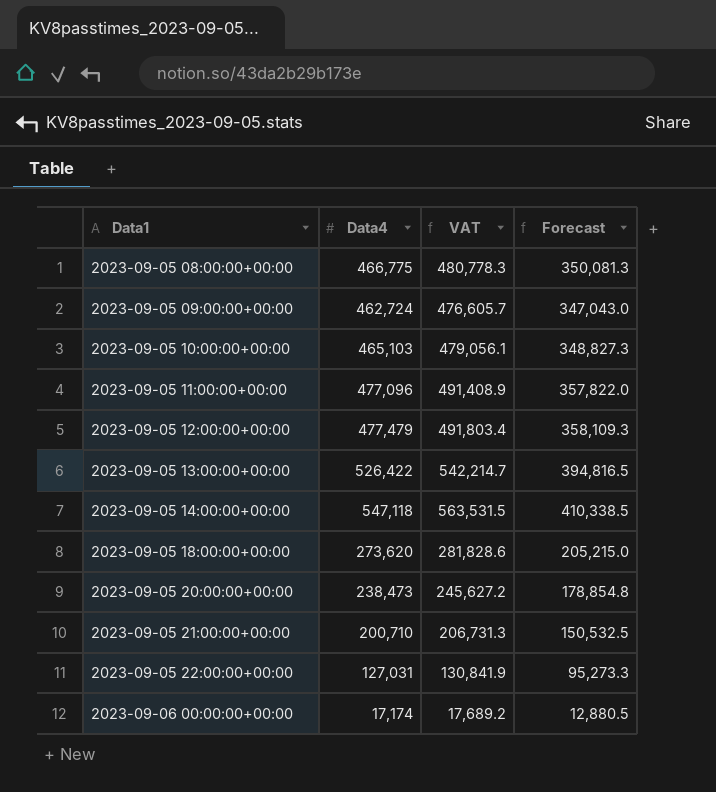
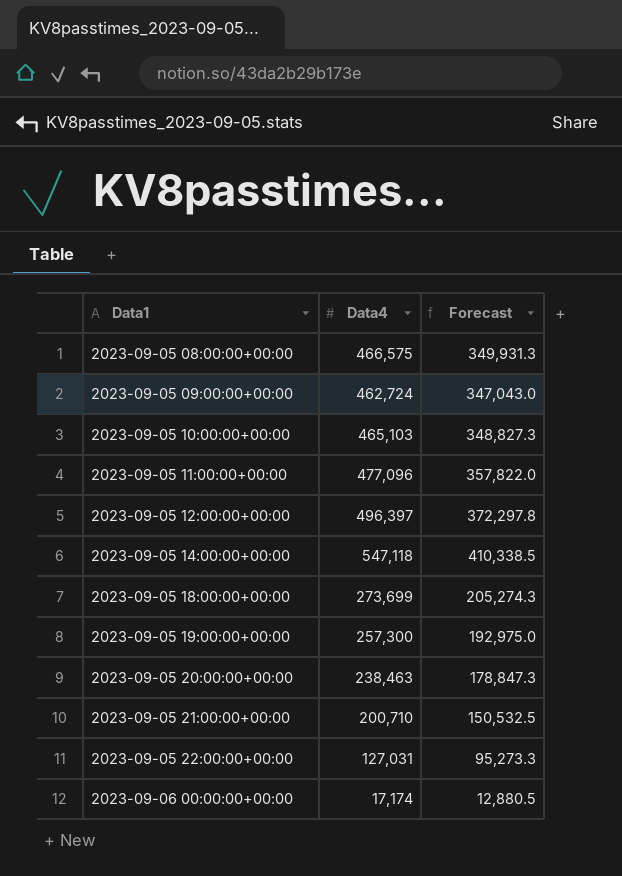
column VAT | formula: [Data4] * 1.03 -> none
row 2023-09-05 13:00:00+00:00: 526,422 | 542,214.7 | 394,816.5 -> none
2023-09-05 08:00:00+00:00 | Data4: 466,775 -> 466,575
2023-09-05 08:00:00+00:00 | Forecast: 350,081.3 -> 349,931.3
2023-09-05 12:00:00+00:00 | Data4: 477,479 -> 496,397
2023-09-05 12:00:00+00:00 | Forecast: 358,109.3 -> 372,297.8
2023-09-05 18:00:00+00:00 | Data4: 273,620 -> 273,699
2023-09-05 18:00:00+00:00 | Forecast: 205,215.0 -> 205,274.3
row 2023-09-05 19:00:00+00:00: none -> 257,300 | 192,975.0
2023-09-05 20:00:00+00:00 | Data4: 238,473 -> 238,463
2023-09-05 20:00:00+00:00 | Forecast: 178,854.8 -> 178,847.3

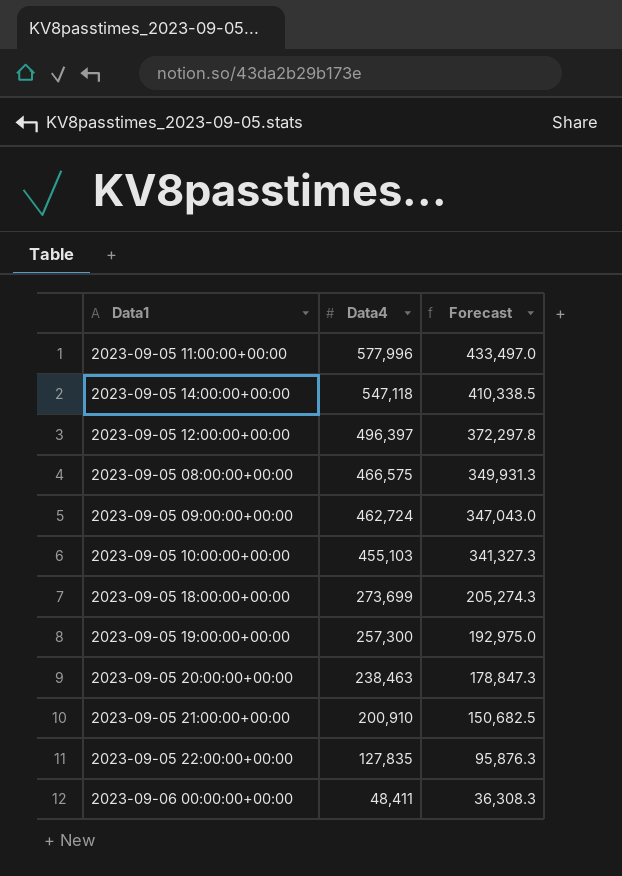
row order: Data1 ascending -> Data4 descending
2023-09-05 11:00:00+00:00 | Data4: 477,096 -> 577,996
2023-09-05 11:00:00+00:00 | Forecast: 357,822.0 -> 433,497.0
2023-09-05 10:00:00+00:00 | Data4: 465,103 -> 455,103
2023-09-05 10:00:00+00:00 | Forecast: 348,827.3 -> 341,327.3
2023-09-05 21:00:00+00:00 | Data4: 200,710 -> 200,910
2023-09-05 21:00:00+00:00 | Forecast: 150,532.5 -> 150,682.5
2023-09-05 22:00:00+00:00 | Data4: 127,031 -> 127,835
2023-09-05 22:00:00+00:00 | Forecast: 95,273.3 -> 95,876.3
2023-09-06 00:00:00+00:00 | Data4: 17,174 -> 48,411
2023-09-06 00:00:00+00:00 | Forecast: 12,880.5 -> 36,308.3

